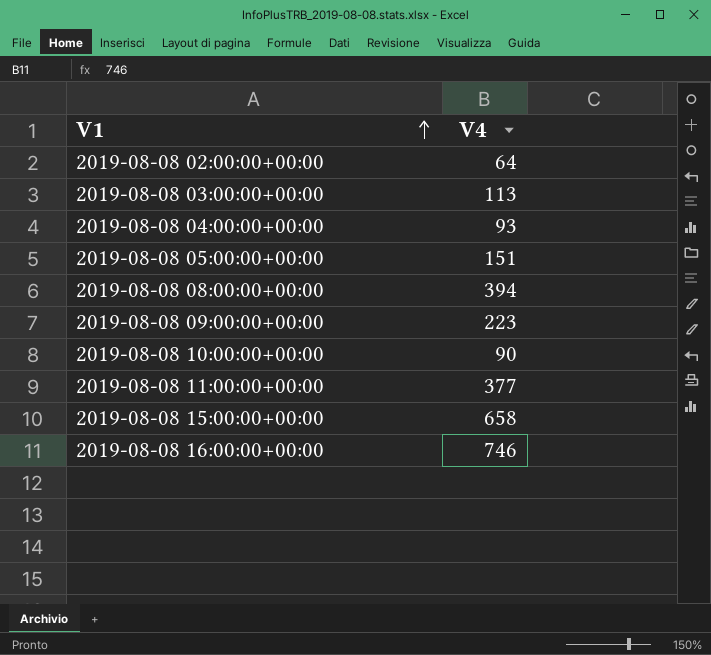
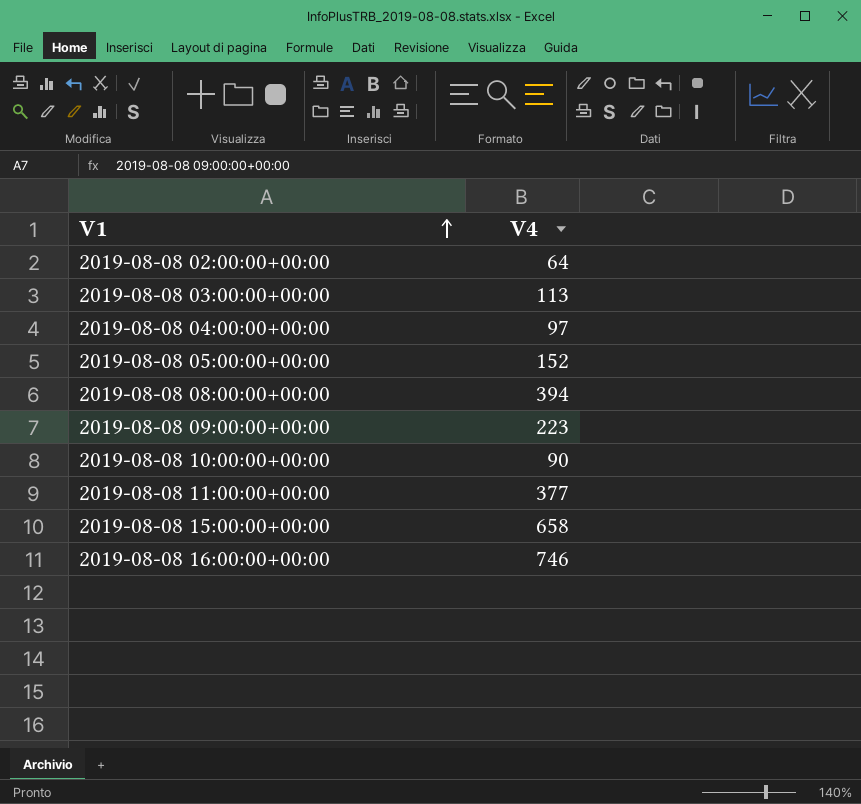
2019-08-08 04:00:00+00:00 | V4: 93 -> 97
2019-08-08 05:00:00+00:00 | V4: 151 -> 152

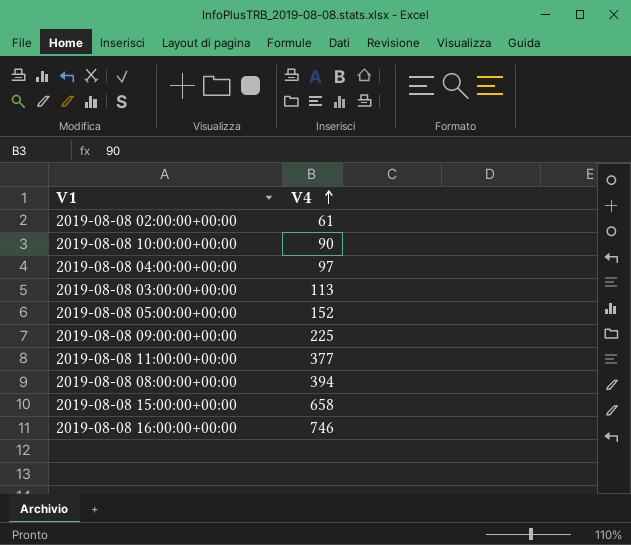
row order: V1 ascending -> V4 ascending
2019-08-08 02:00:00+00:00 | V4: 64 -> 61
2019-08-08 09:00:00+00:00 | V4: 223 -> 225

